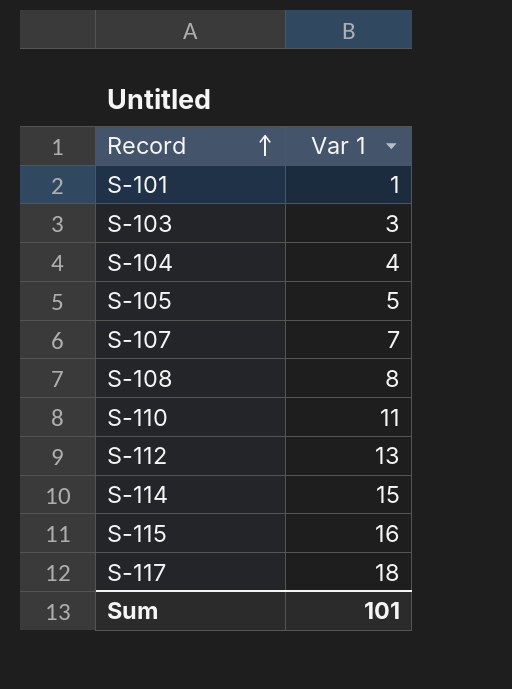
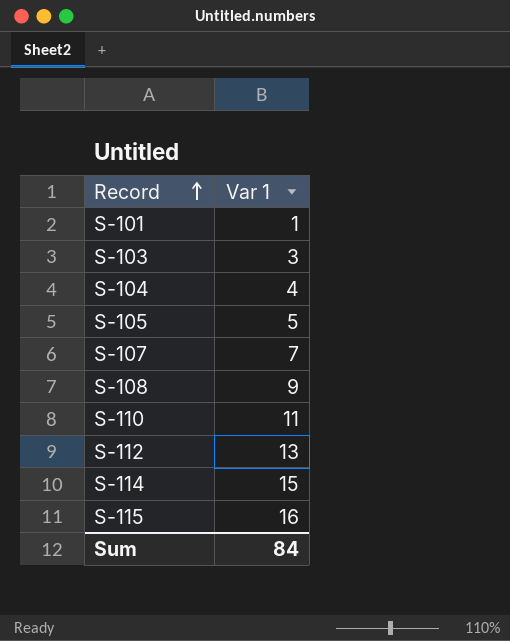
row S-117: 18 -> none
S-108 | Var 1: 8 -> 9
Sum | Var 1: 101 -> 84

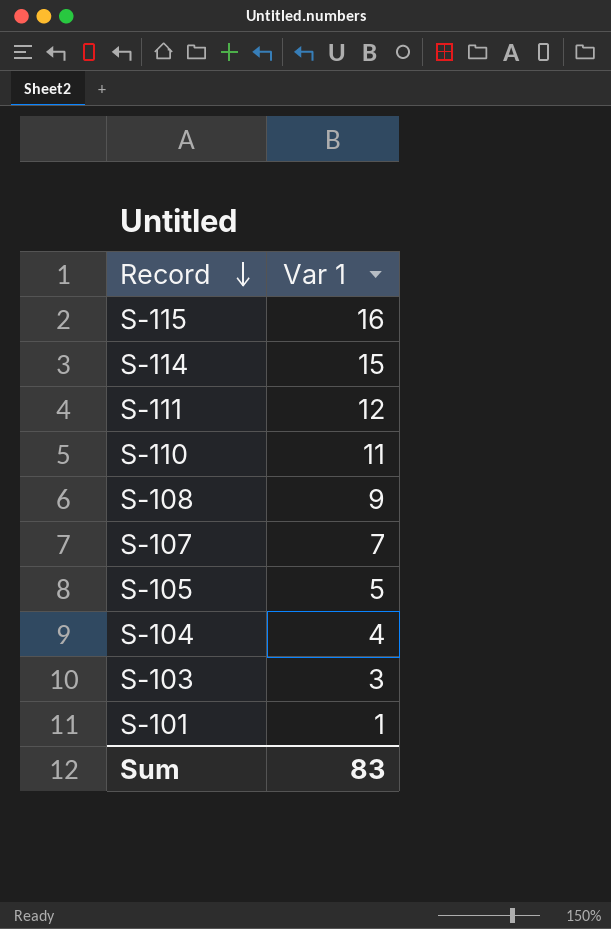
row order: Record ascending -> Record descending
row S-112: 13 -> none
row S-111: none -> 12
Sum | Var 1: 84 -> 83

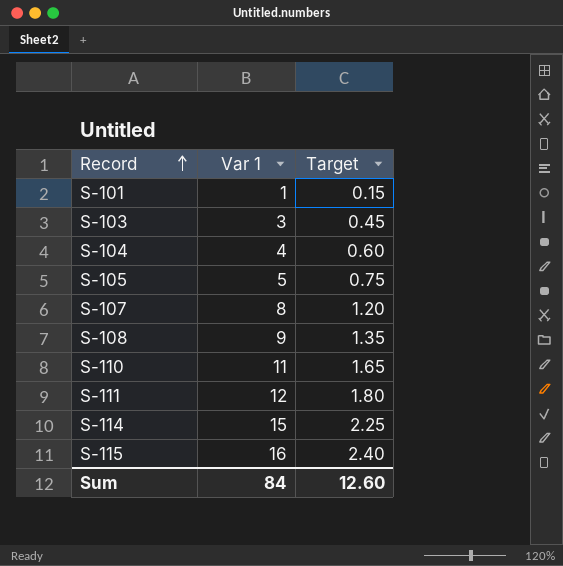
row order: Record descending -> Record ascending
column Target | formula: none -> [Var 1] * 0.15
S-107 | Var 1: 7 -> 8
Sum | Var 1: 83 -> 84

